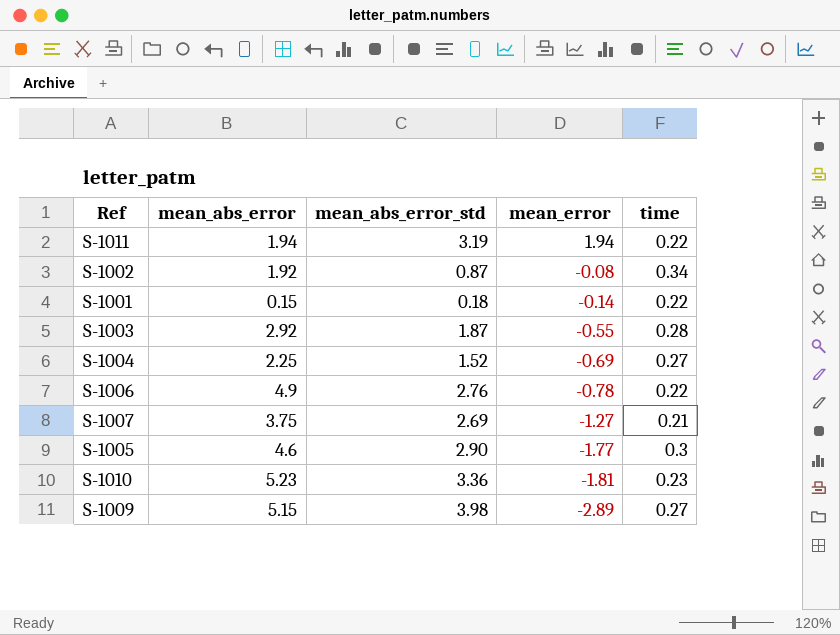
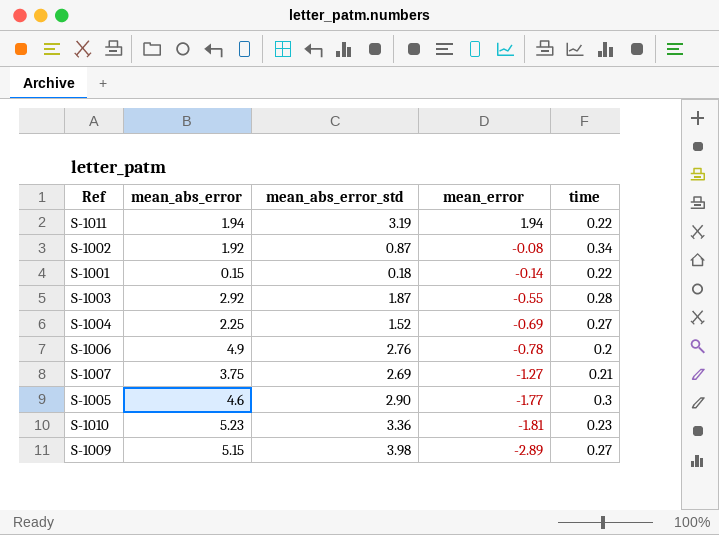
S-1006 | time: 0.22 -> 0.2

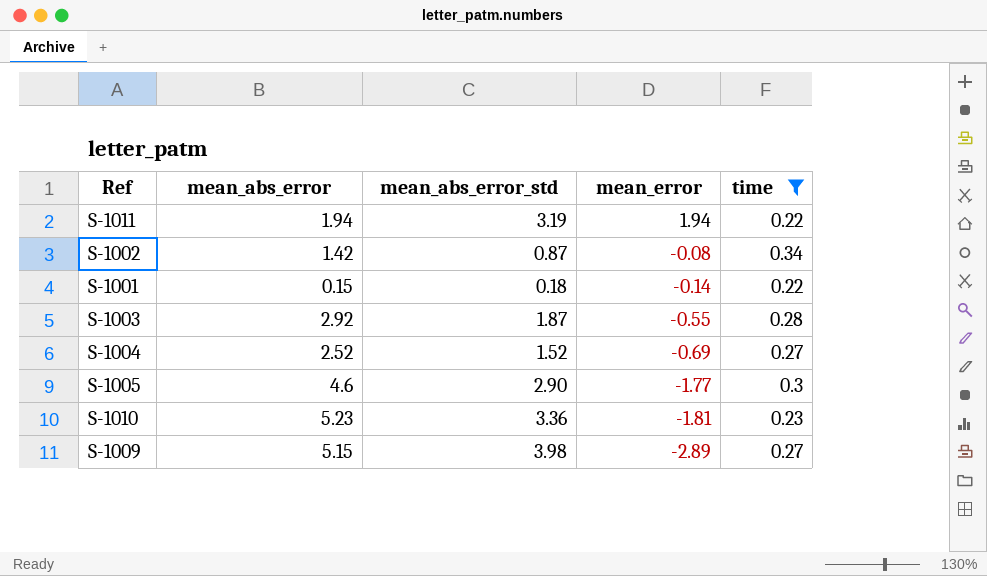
filter: none -> time >= 0.22
S-1002 | mean_abs_error: 1.92 -> 1.42
S-1004 | mean_abs_error: 2.25 -> 2.52

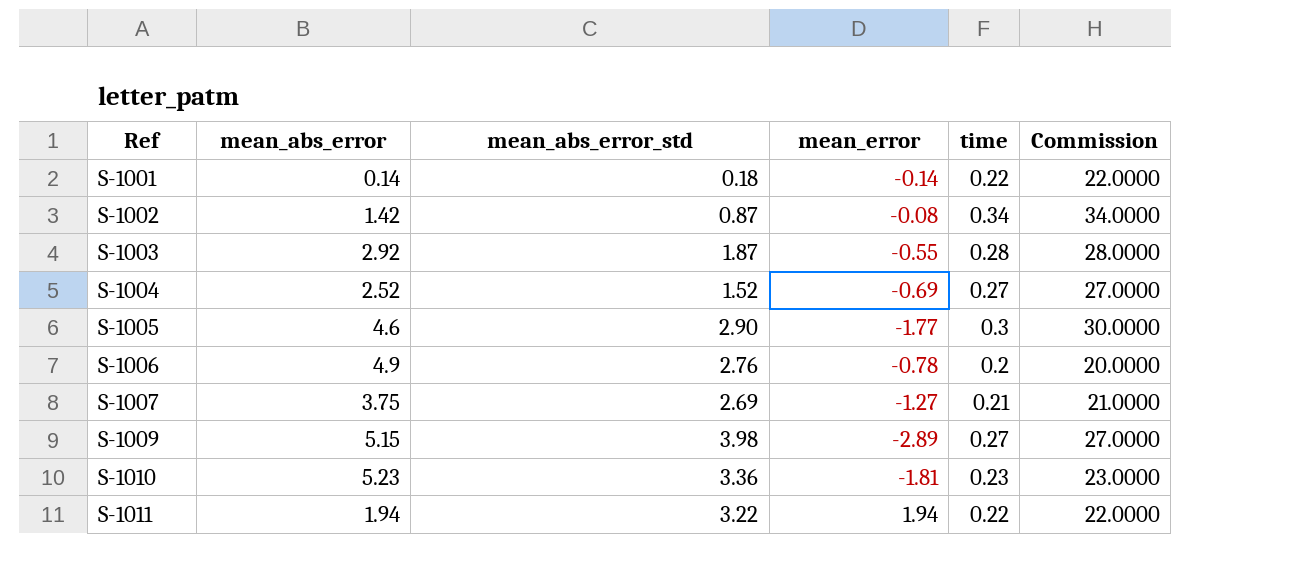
filter: time >= 0.22 -> none
row order: mean_error descending -> Ref ascending
column Commission | formula: none -> [time] * 100
S-1001 | mean_abs_error: 0.15 -> 0.14
S-1011 | mean_abs_error_std: 3.19 -> 3.22

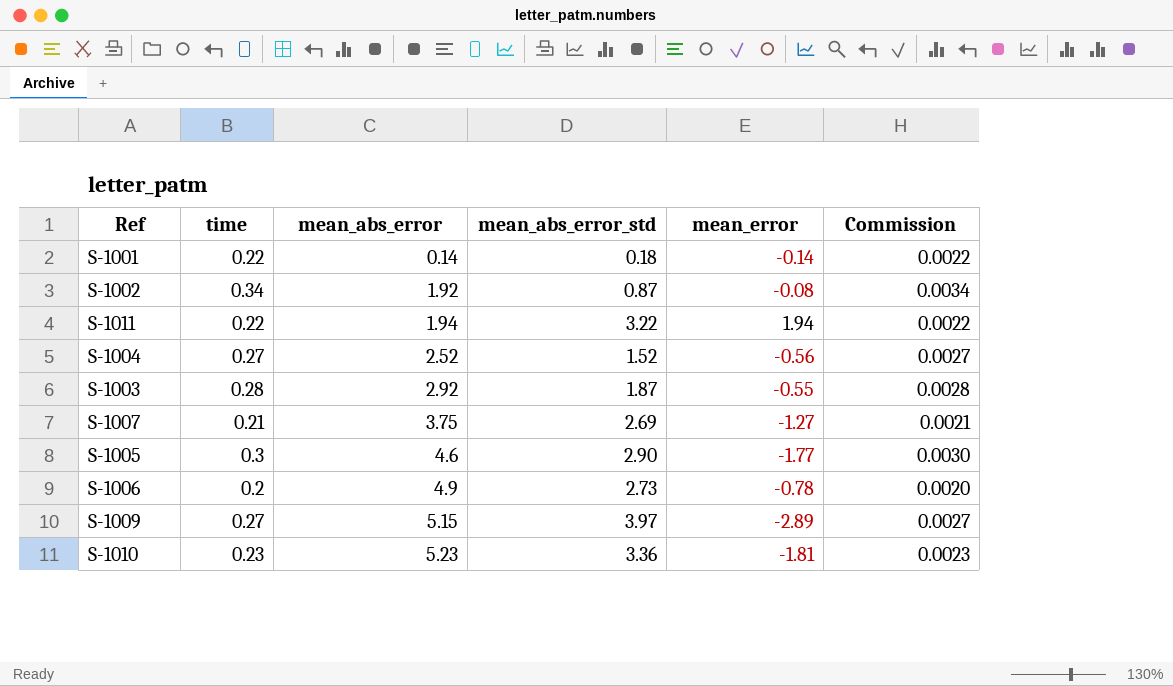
row order: Ref ascending -> mean_abs_error ascending
column time | position: 5 -> 2
column Commission | formula: [time] * 100 -> [time] * 0.01
S-1002 | mean_abs_error: 1.42 -> 1.92
S-1004 | mean_error: -0.69 -> -0.56
S-1006 | mean_abs_error_std: 2.76 -> 2.73
S-1009 | mean_abs_error_std: 3.98 -> 3.97

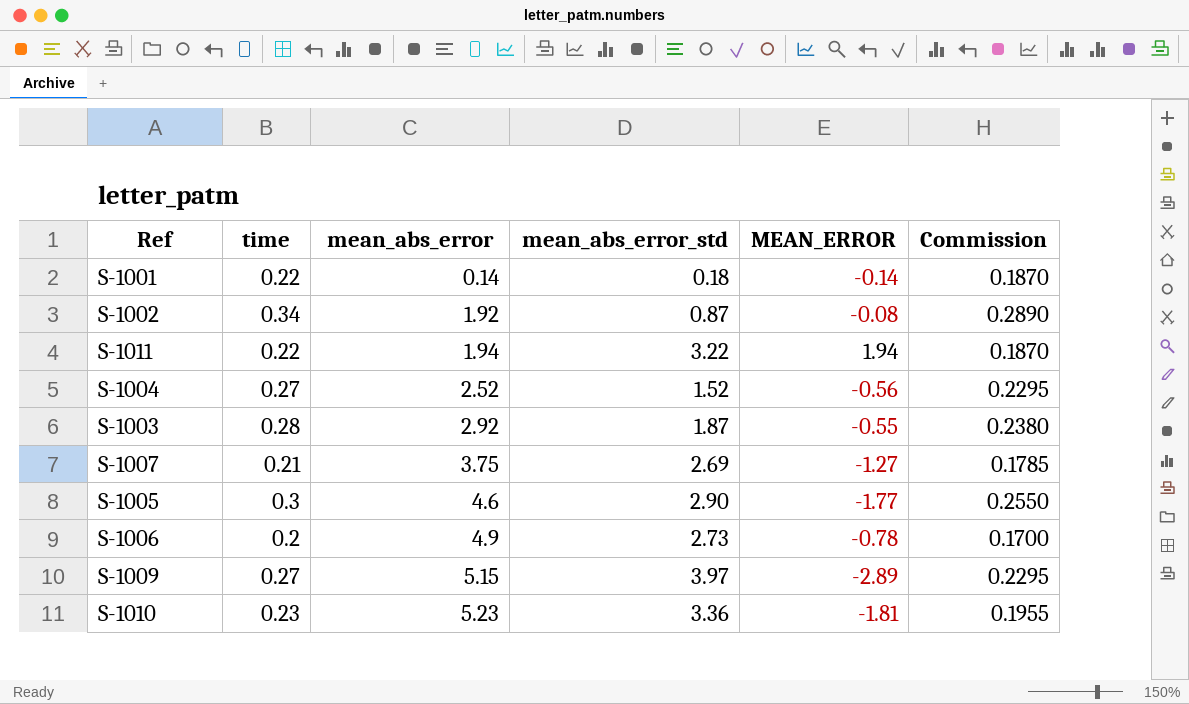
column name: mean_error -> MEAN_ERROR
column Commission | formula: [time] * 0.01 -> [time] * 0.85

